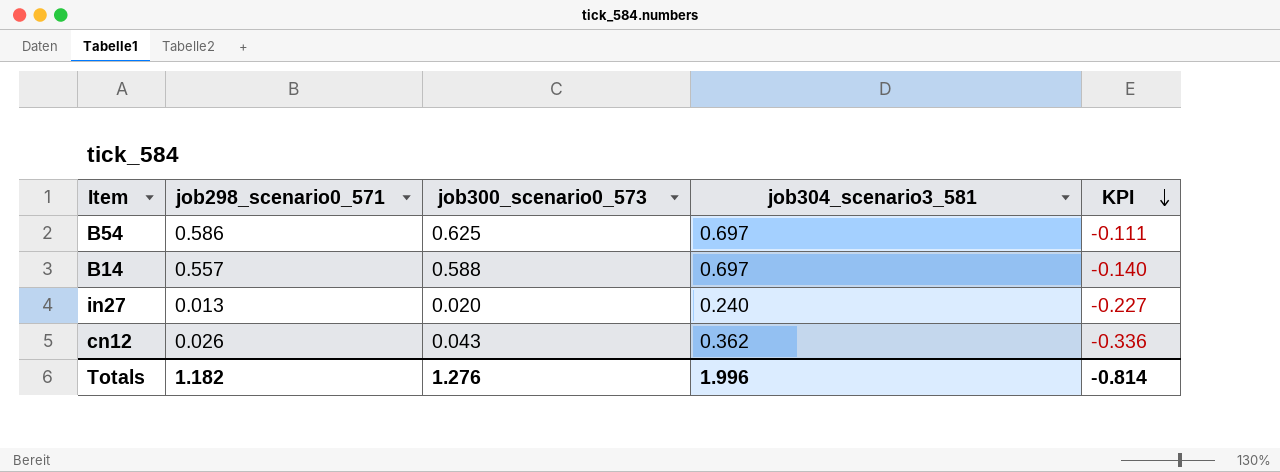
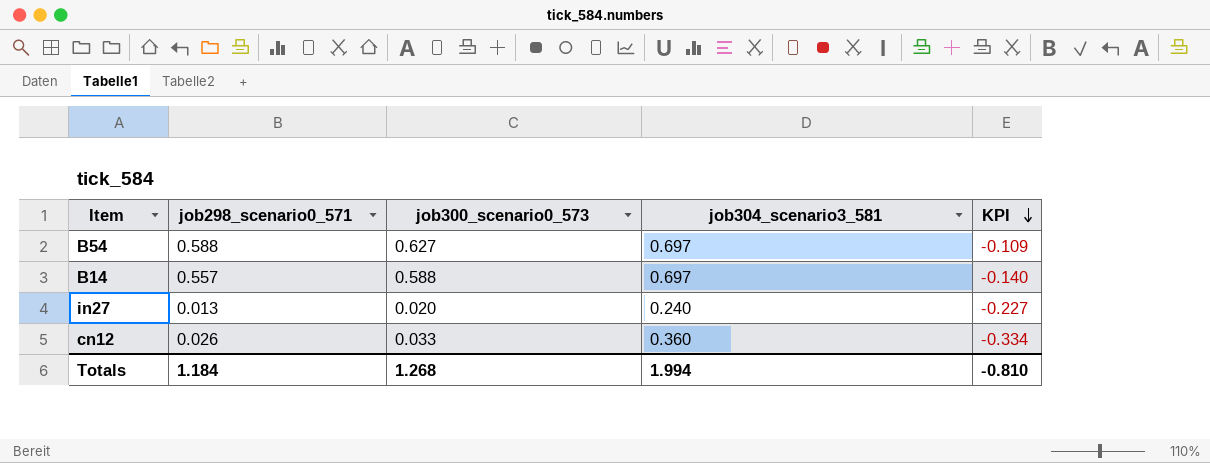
B54 | job298_scenario0_571: 0.586 -> 0.588
B54 | job300_scenario0_573: 0.625 -> 0.627
B54 | KPI: -0.111 -> -0.109
cn12 | job300_scenario0_573: 0.043 -> 0.033
cn12 | job304_scenario3_581: 0.362 -> 0.360
cn12 | KPI: -0.336 -> -0.334
Totals | job298_scenario0_571: 1.182 -> 1.184
Totals | job300_scenario0_573: 1.276 -> 1.268
Totals | job304_scenario3_581: 1.996 -> 1.994
Totals | KPI: -0.814 -> -0.810

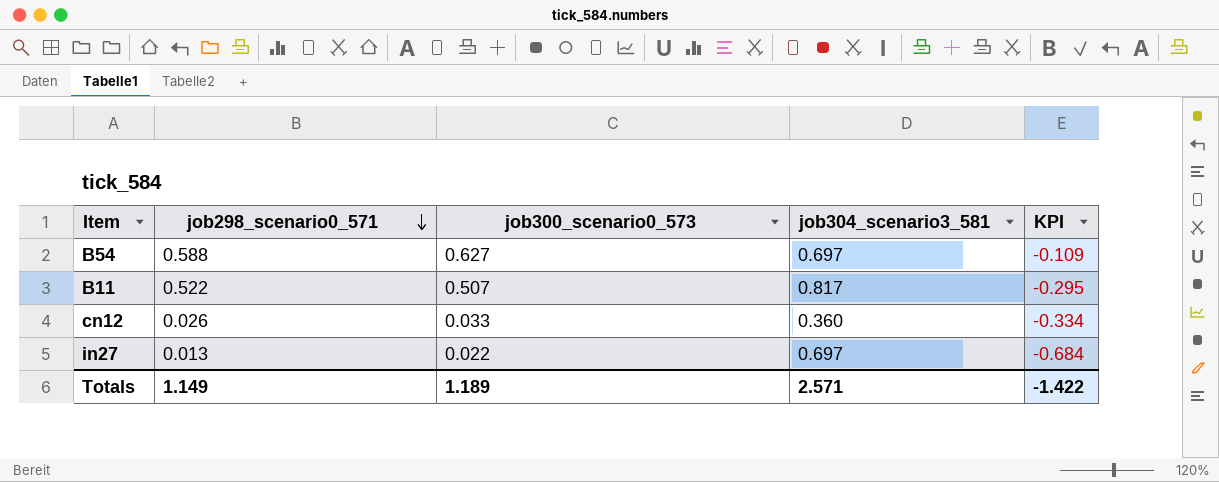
row order: KPI descending -> job298_scenario0_571 descending
row B14: 0.557 | 0.588 | 0.697 | -0.140 -> none
row B11: none -> 0.522 | 0.507 | 0.817 | -0.295
in27 | job300_scenario0_573: 0.020 -> 0.022
in27 | job304_scenario3_581: 0.240 -> 0.697
in27 | KPI: -0.227 -> -0.684
Totals | job298_scenario0_571: 1.184 -> 1.149
Totals | job300_scenario0_573: 1.268 -> 1.189
Totals | job304_scenario3_581: 1.994 -> 2.571
Totals | KPI: -0.810 -> -1.422

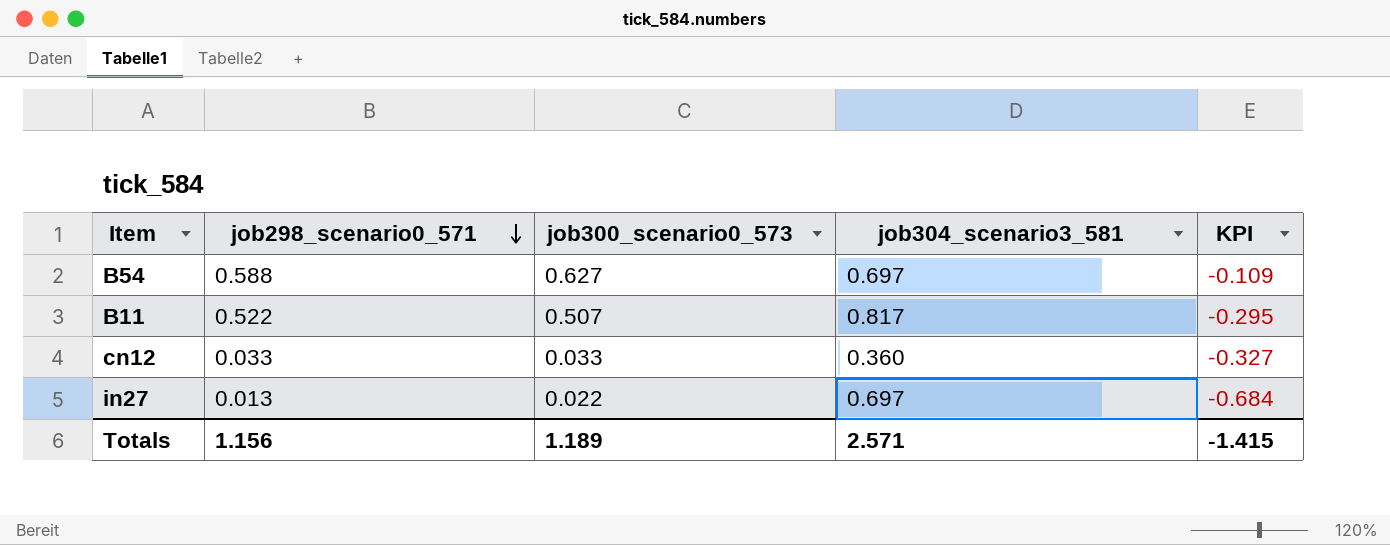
cn12 | job298_scenario0_571: 0.026 -> 0.033
cn12 | KPI: -0.334 -> -0.327
Totals | job298_scenario0_571: 1.149 -> 1.156
Totals | KPI: -1.422 -> -1.415

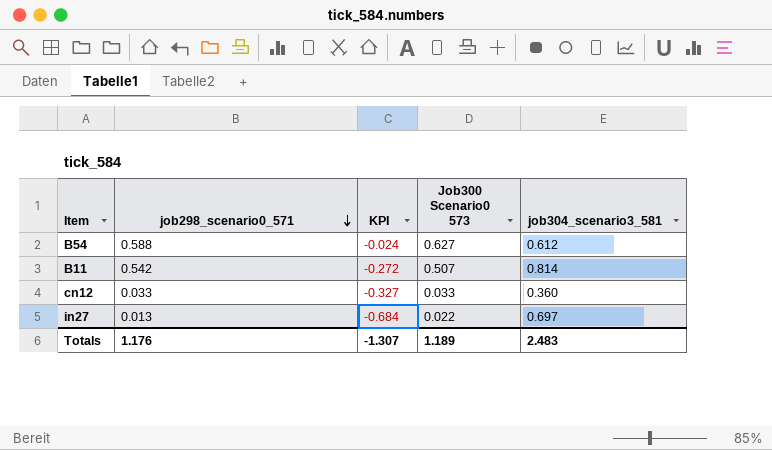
column KPI | position: 5 -> 3
column name: job300_scenario0_573 -> Job300 Scenario0 573
B54 | KPI: -0.109 -> -0.024
B54 | job304_scenario3_581: 0.697 -> 0.612
B11 | job298_scenario0_571: 0.522 -> 0.542
B11 | KPI: -0.295 -> -0.272
B11 | job304_scenario3_581: 0.817 -> 0.814
Totals | job298_scenario0_571: 1.156 -> 1.176
Totals | KPI: -1.415 -> -1.307
Totals | job304_scenario3_581: 2.571 -> 2.483

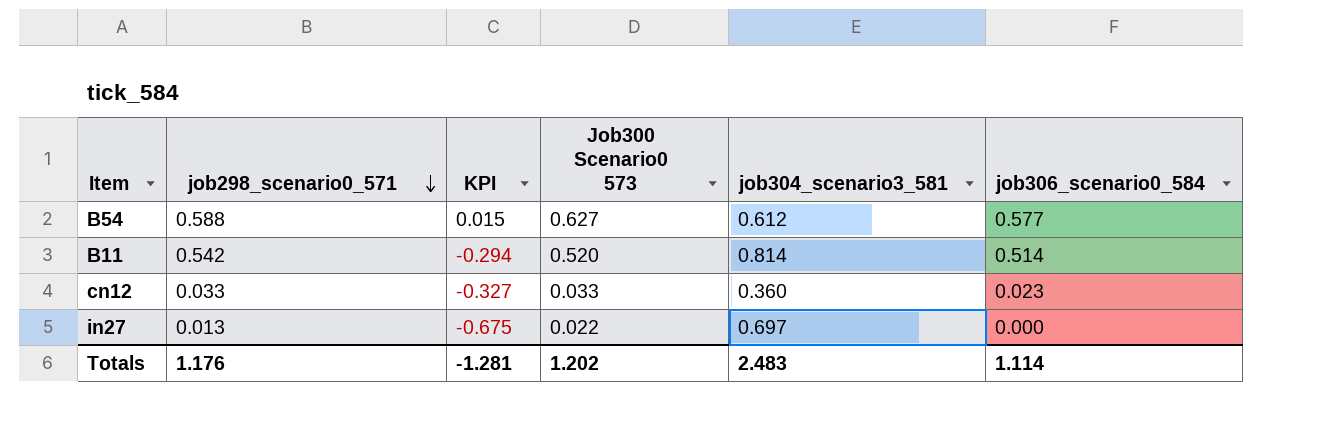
column KPI | formula: [job298_scenario0_571] - [job304_scenario3_581] -> [Job300 Scenario0 573] - [job304_scenario3_581]
column job306_scenario0_584 | position: none -> 6
B11 | Job300 Scenario0 573: 0.507 -> 0.520
Totals | KPI: -1.307 -> -1.281
Totals | Job300 Scenario0 573: 1.189 -> 1.202

